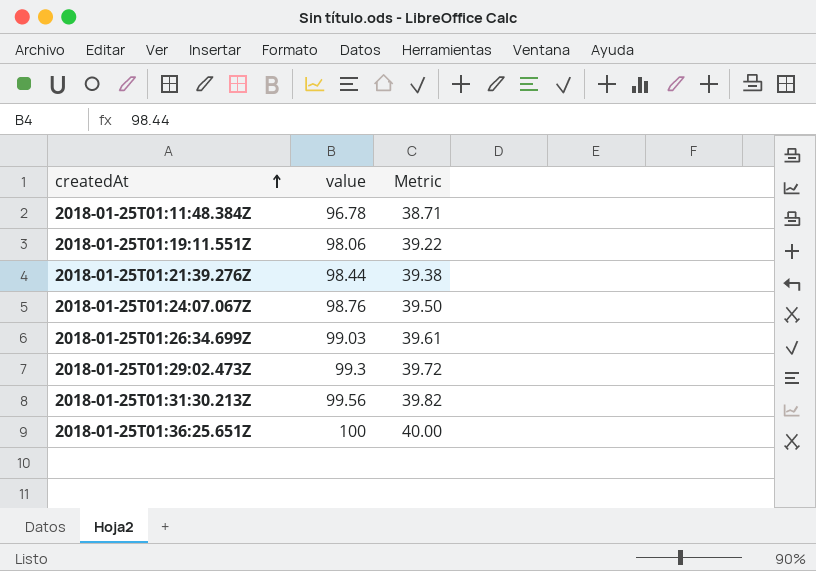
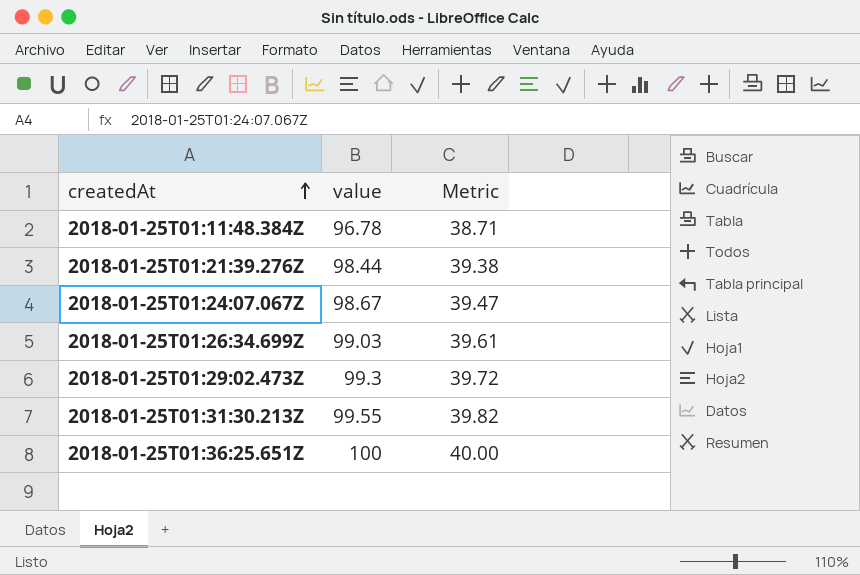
row 2018-01-25T01:19:11.551Z: 98.06 | 39.22 -> none
2018-01-25T01:24:07.067Z | value: 98.76 -> 98.67
2018-01-25T01:24:07.067Z | Metric: 39.50 -> 39.47
2018-01-25T01:31:30.213Z | value: 99.56 -> 99.55

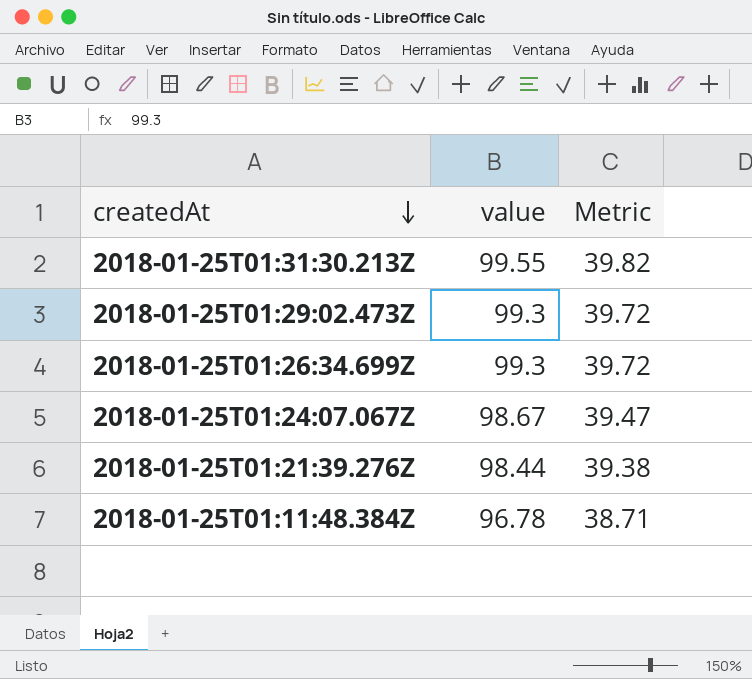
row order: createdAt ascending -> createdAt descending
row 2018-01-25T01:36:25.651Z: 100 | 40.00 -> none
2018-01-25T01:26:34.699Z | value: 99.03 -> 99.3
2018-01-25T01:26:34.699Z | Metric: 39.61 -> 39.72

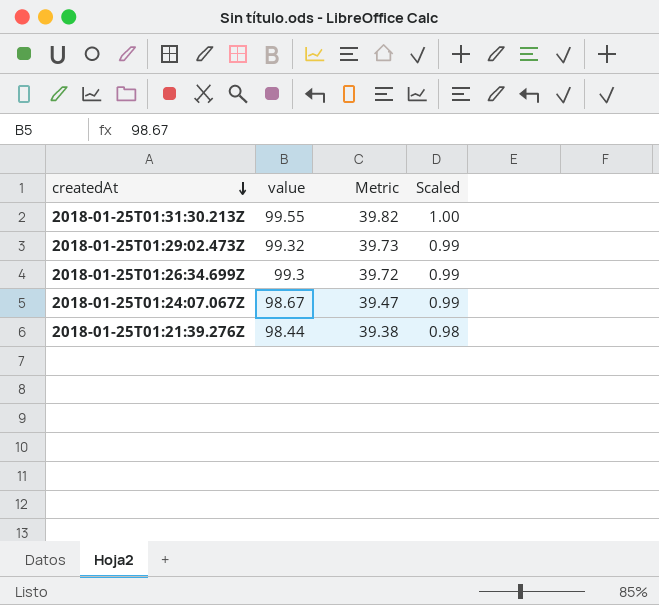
column Scaled | formula: none -> [value] * 0.01
row 2018-01-25T01:11:48.384Z: 96.78 | 38.71 -> none
2018-01-25T01:29:02.473Z | value: 99.3 -> 99.32
2018-01-25T01:29:02.473Z | Metric: 39.72 -> 39.73

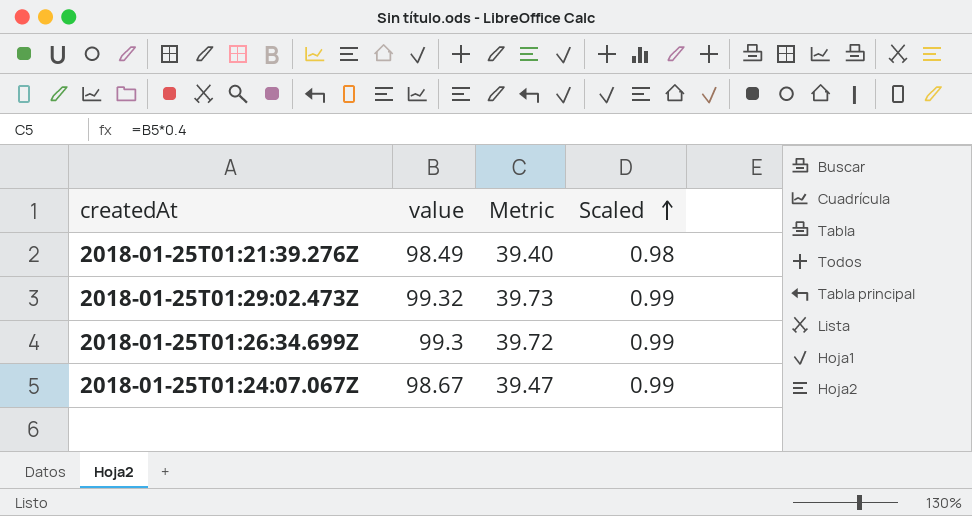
row order: createdAt descending -> Scaled ascending
row 2018-01-25T01:31:30.213Z: 99.55 | 39.82 | 1.00 -> none
2018-01-25T01:21:39.276Z | value: 98.44 -> 98.49
2018-01-25T01:21:39.276Z | Metric: 39.38 -> 39.40

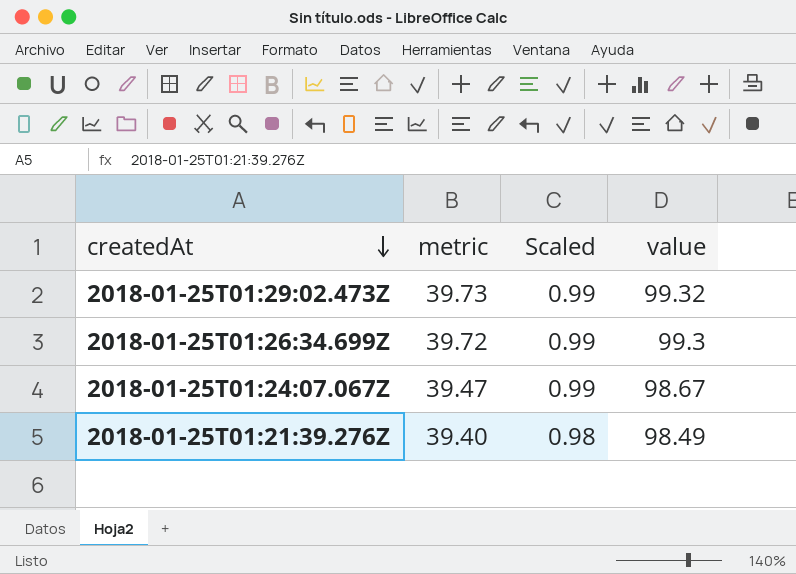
row order: Scaled ascending -> createdAt descending
column name: Metric -> metric
column value | position: 2 -> 4

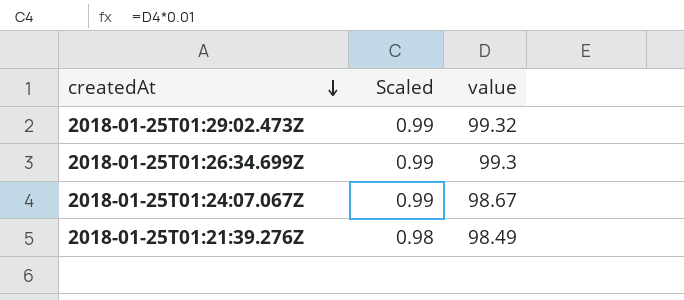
column metric | formula: [value] * 0.4 -> none

